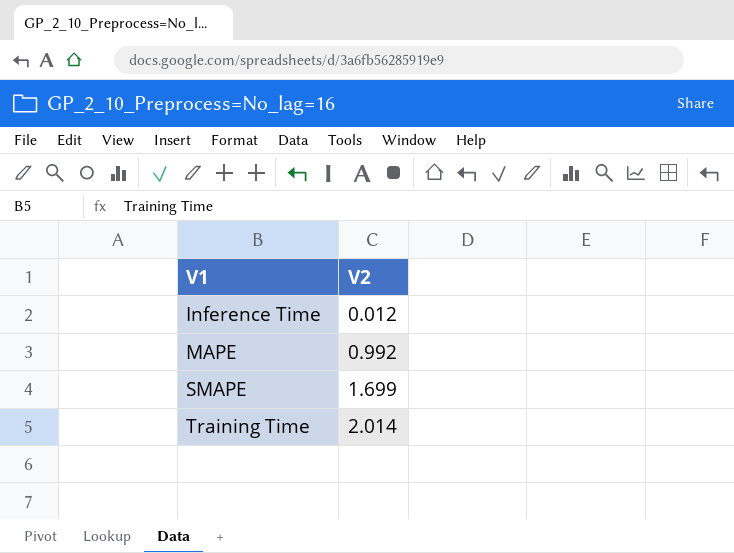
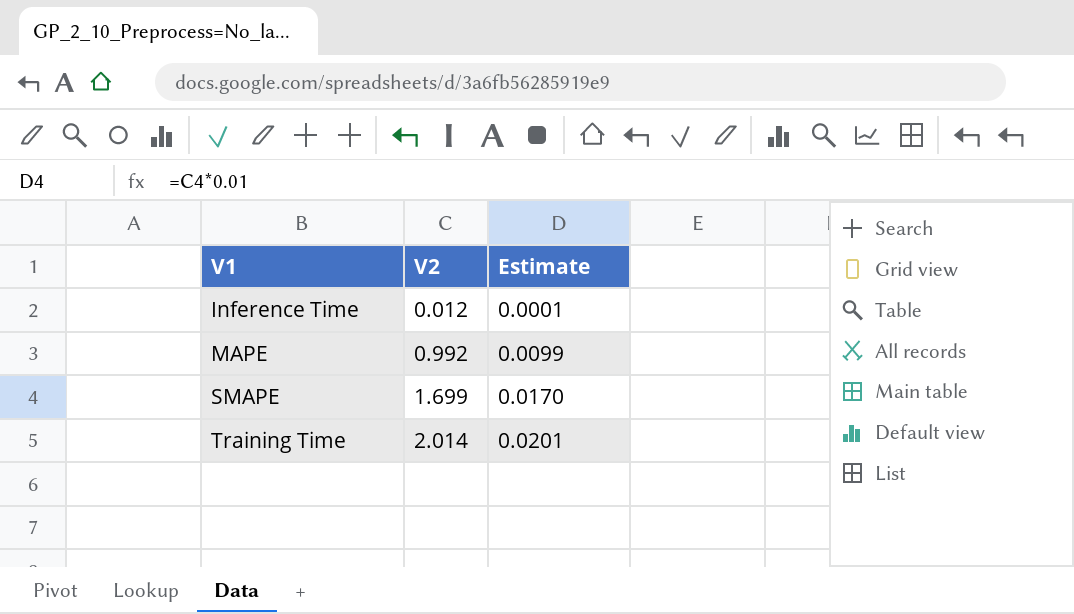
column Estimate | formula: none -> [V2] * 0.01

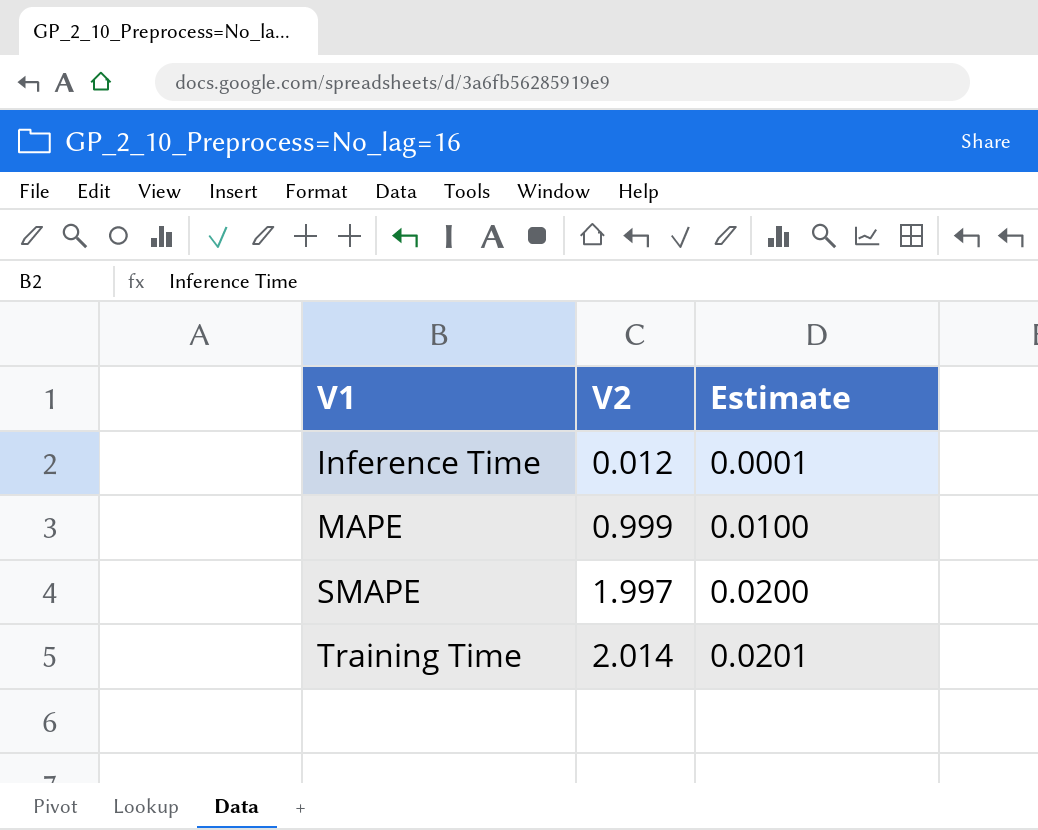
MAPE | V2: 0.992 -> 0.999
MAPE | Estimate: 0.0099 -> 0.0100
SMAPE | V2: 1.699 -> 1.997
SMAPE | Estimate: 0.0170 -> 0.0200

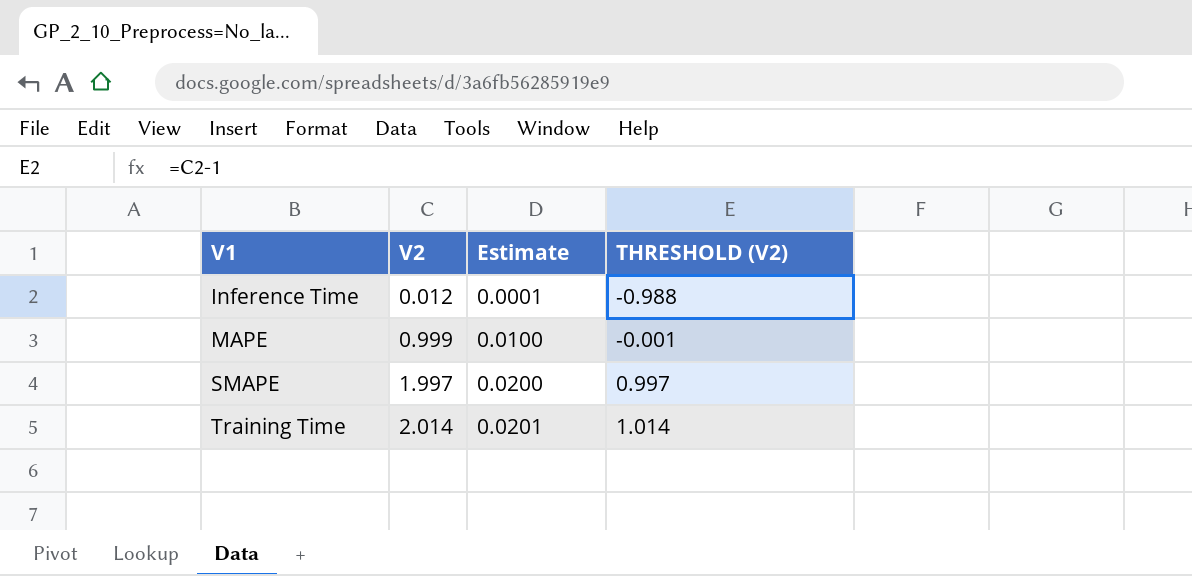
column THRESHOLD (V2) | formula: none -> [V2] - 1

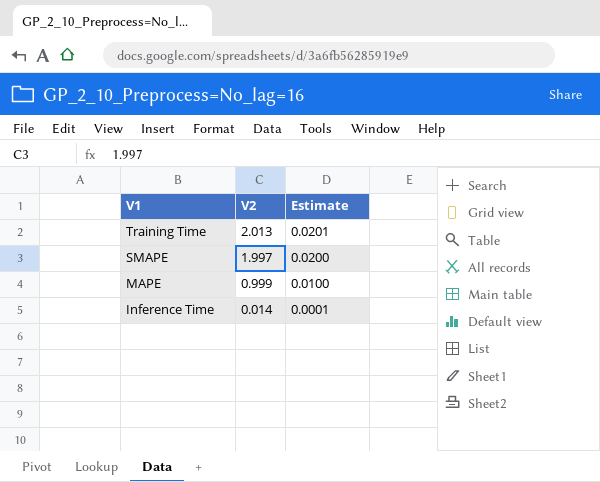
row order: V1 ascending -> V1 descending
column THRESHOLD (V2) | formula: [V2] - 1 -> none
Training Time | V2: 2.014 -> 2.013
Inference Time | V2: 0.012 -> 0.014

